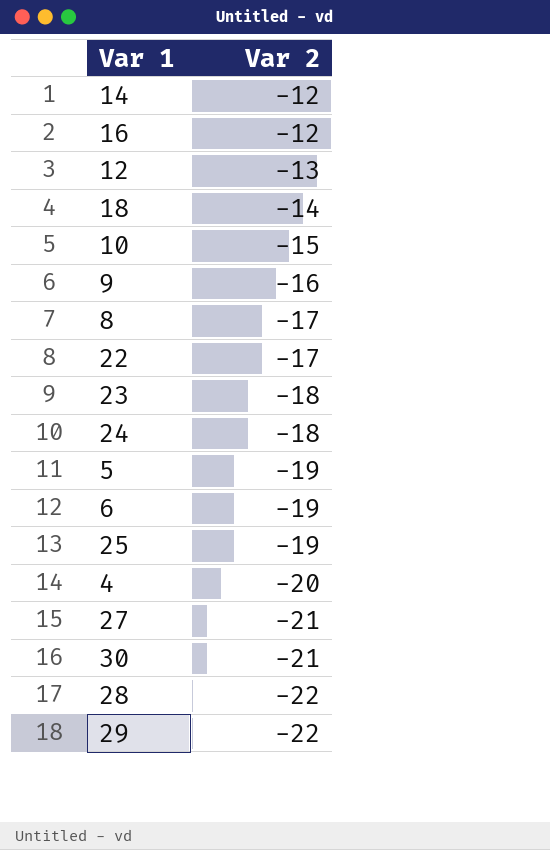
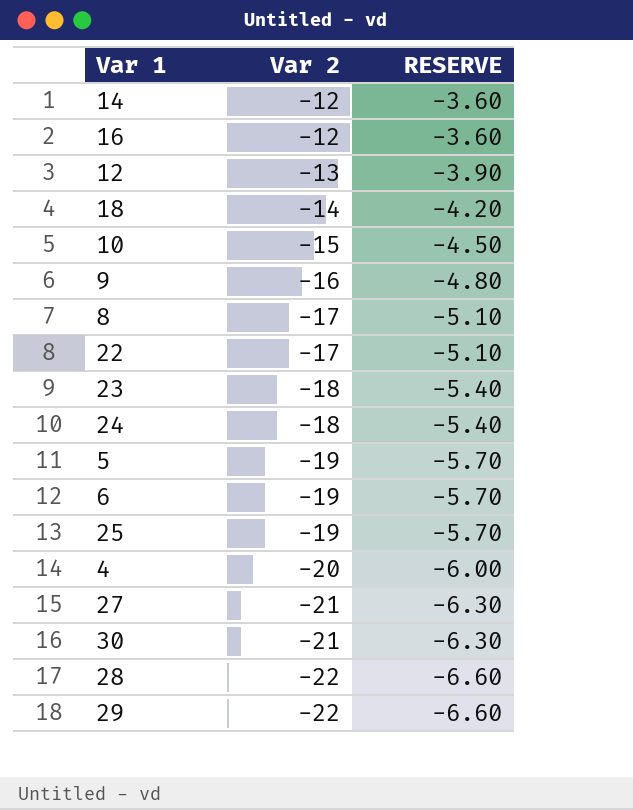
column RESERVE | formula: none -> [Var 2] * 0.3

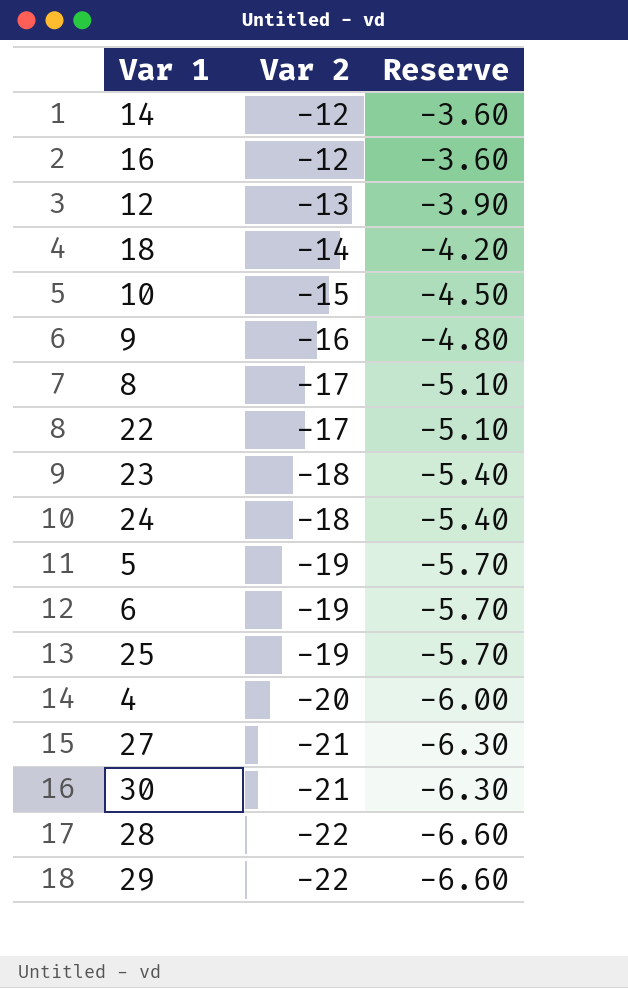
column name: RESERVE -> Reserve

